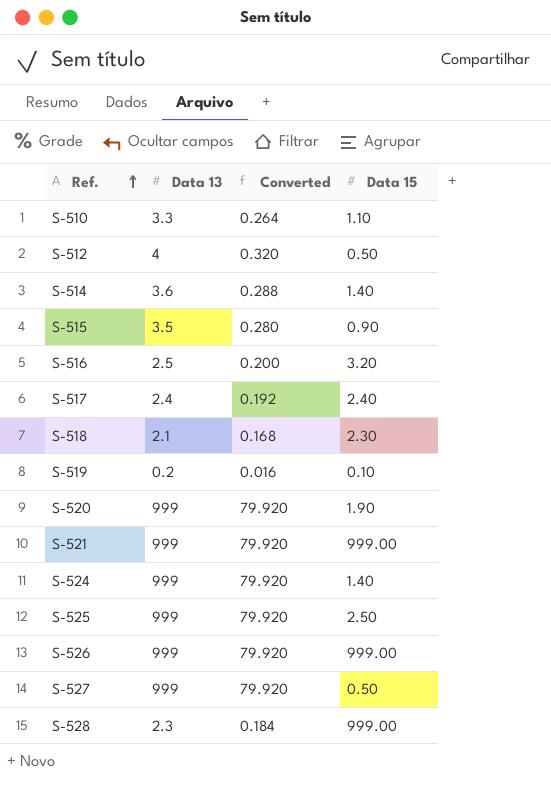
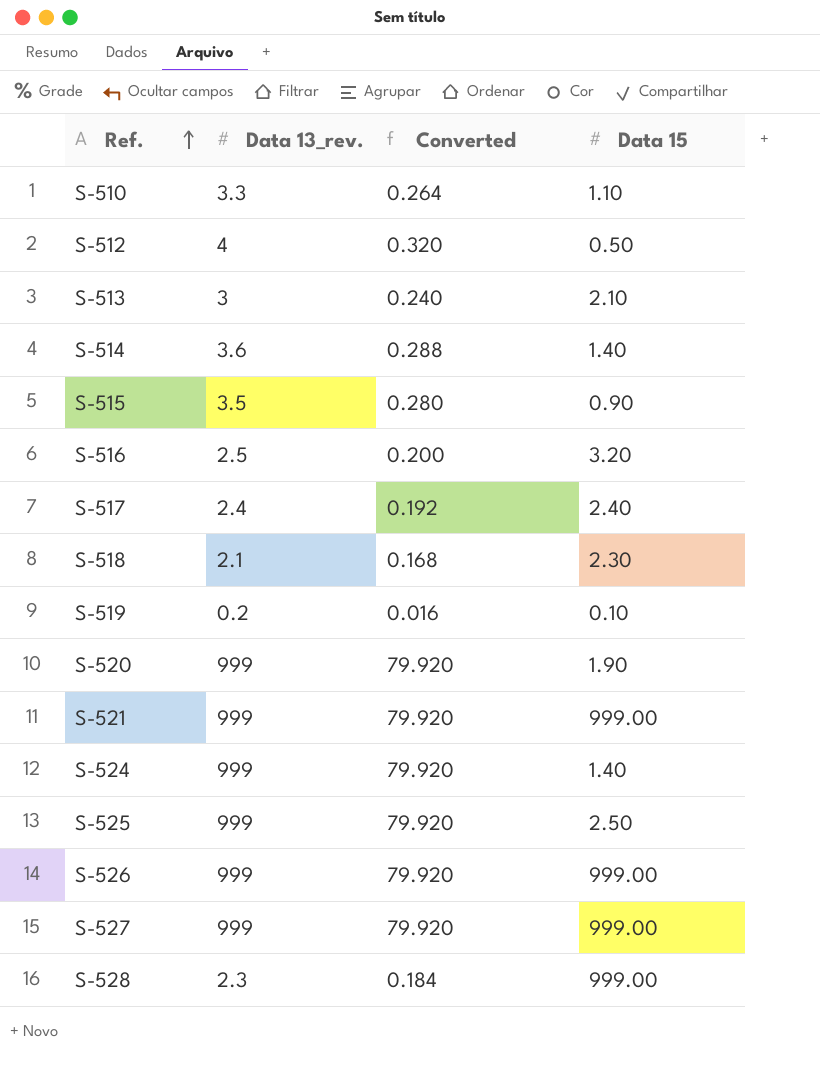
column name: Data 13 -> Data 13_rev.
row S-513: none -> 3 | 0.240 | 2.10
S-527 | Data 15: 0.50 -> 999.00

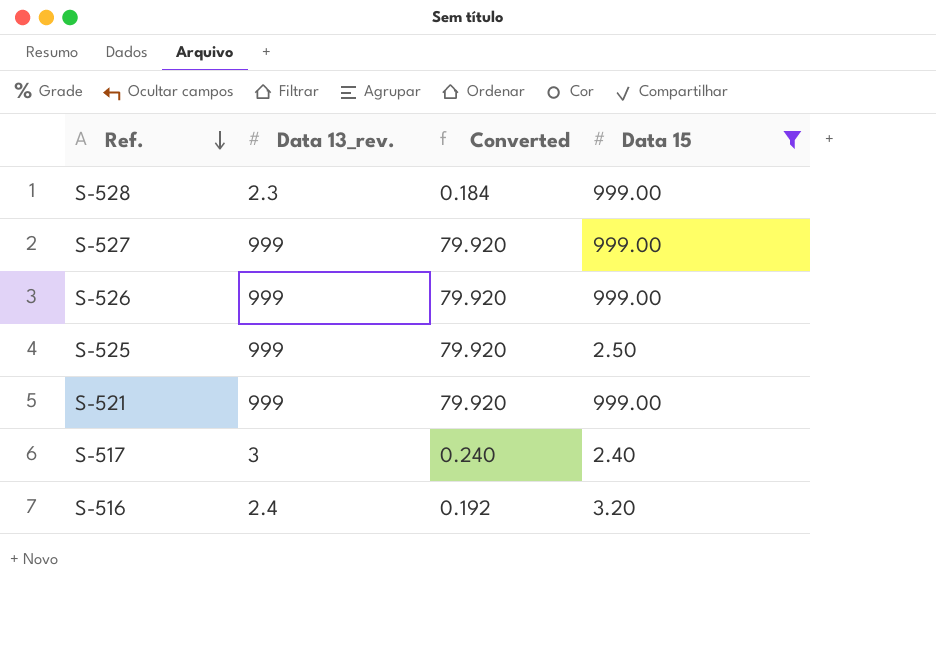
filter: none -> Data 15 >= 2.40
row order: Ref. ascending -> Ref. descending
S-517 | Data 13_rev.: 2.4 -> 3
S-517 | Converted: 0.192 -> 0.240
S-516 | Data 13_rev.: 2.5 -> 2.4
S-516 | Converted: 0.200 -> 0.192

